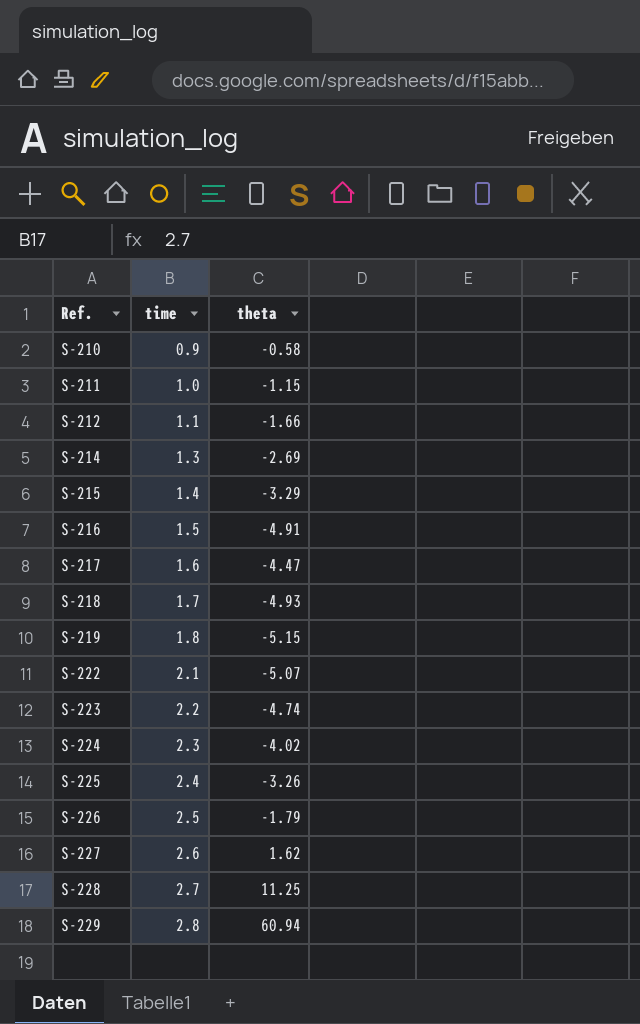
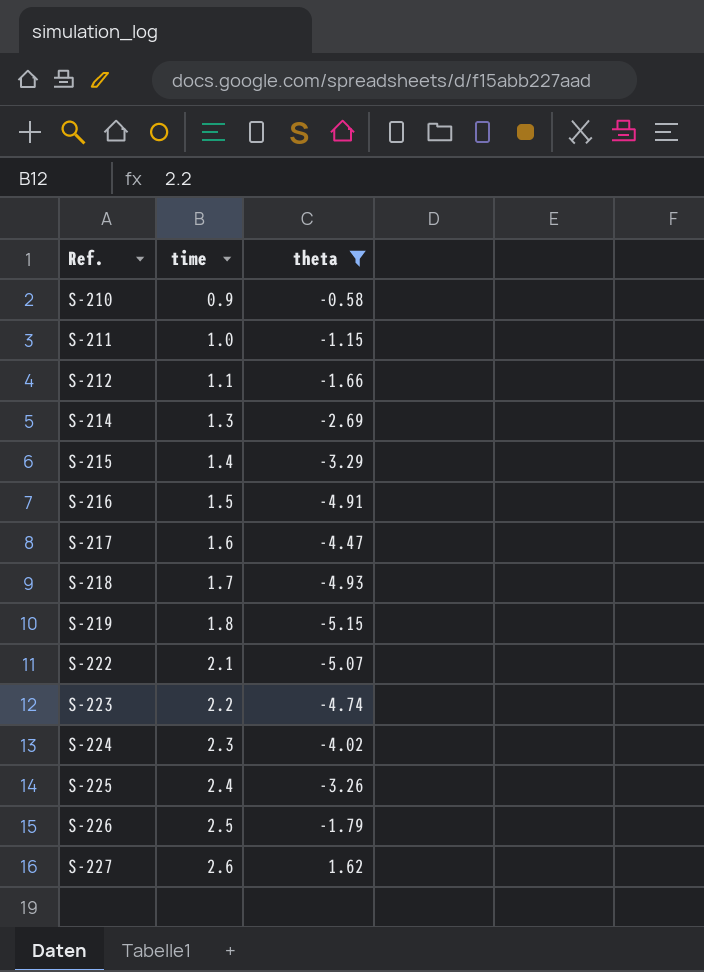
filter: none -> theta <= 1.62

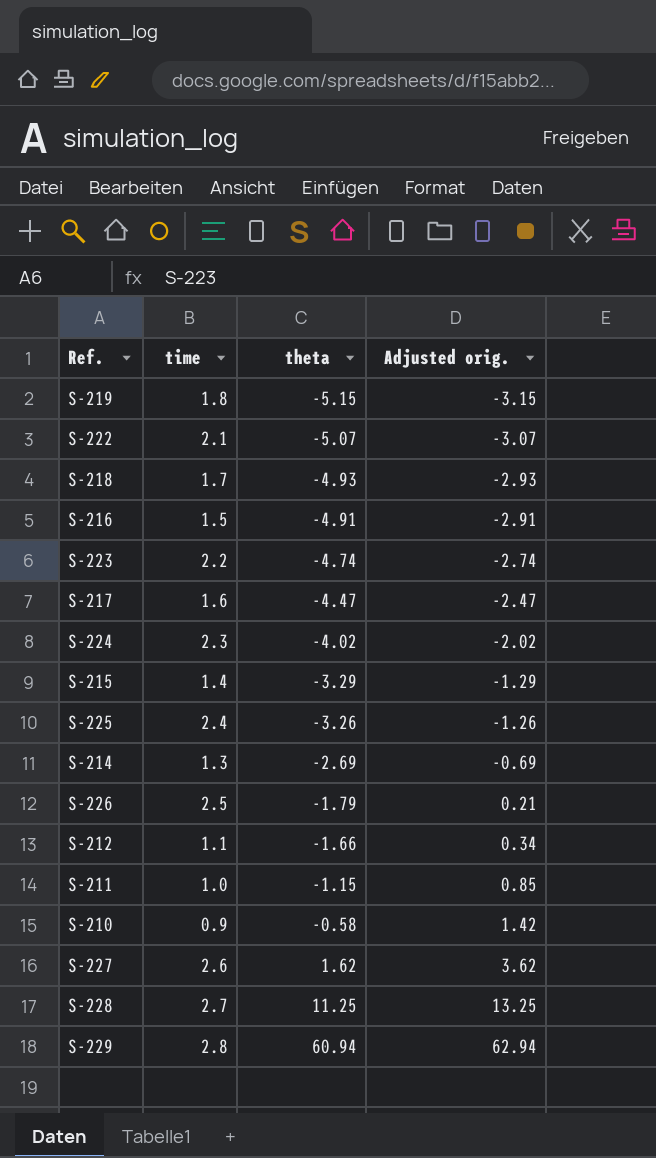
filter: theta <= 1.62 -> none
row order: Ref. ascending -> theta ascending
column Adjusted orig. | formula: none -> [theta] + 2

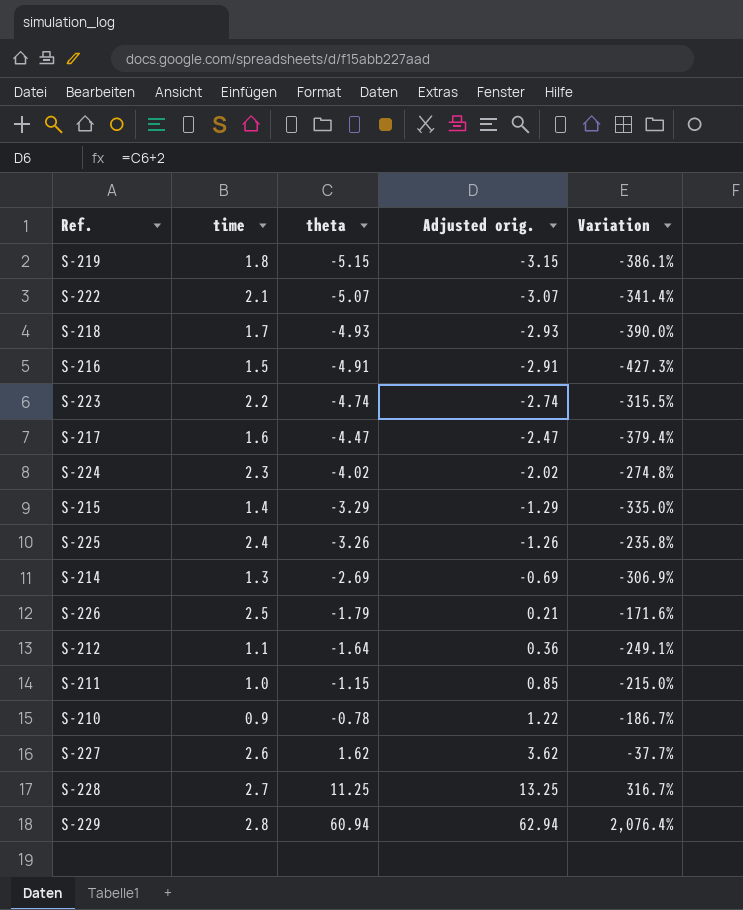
column Variation | formula: none -> ([theta] - [time]) / [time]
S-212 | theta: -1.66 -> -1.64
S-212 | Adjusted orig.: 0.34 -> 0.36
S-210 | theta: -0.58 -> -0.78
S-210 | Adjusted orig.: 1.42 -> 1.22

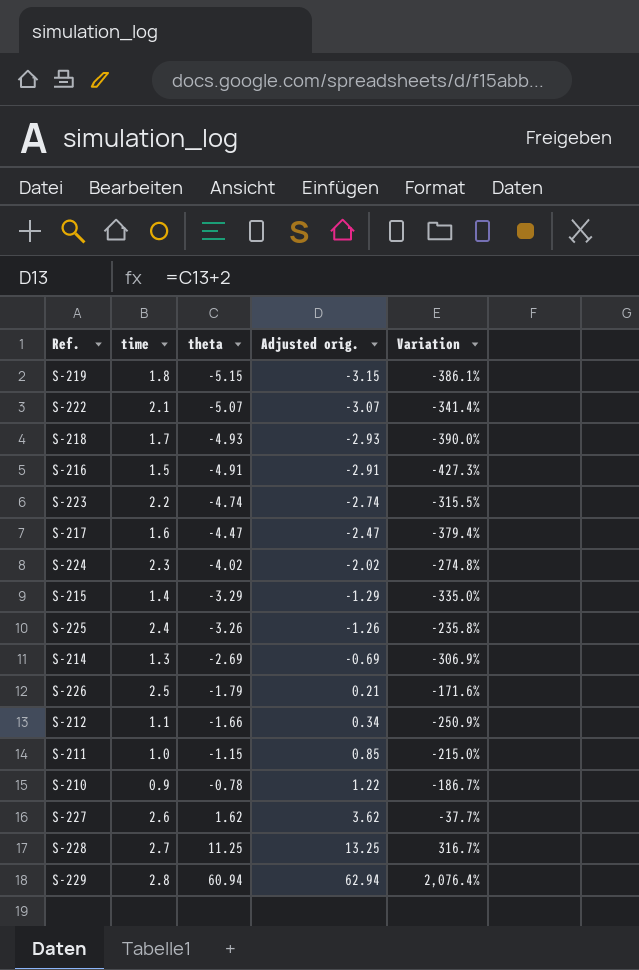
S-212 | theta: -1.64 -> -1.66
S-212 | Adjusted orig.: 0.36 -> 0.34
S-212 | Variation: -249.1% -> -250.9%

